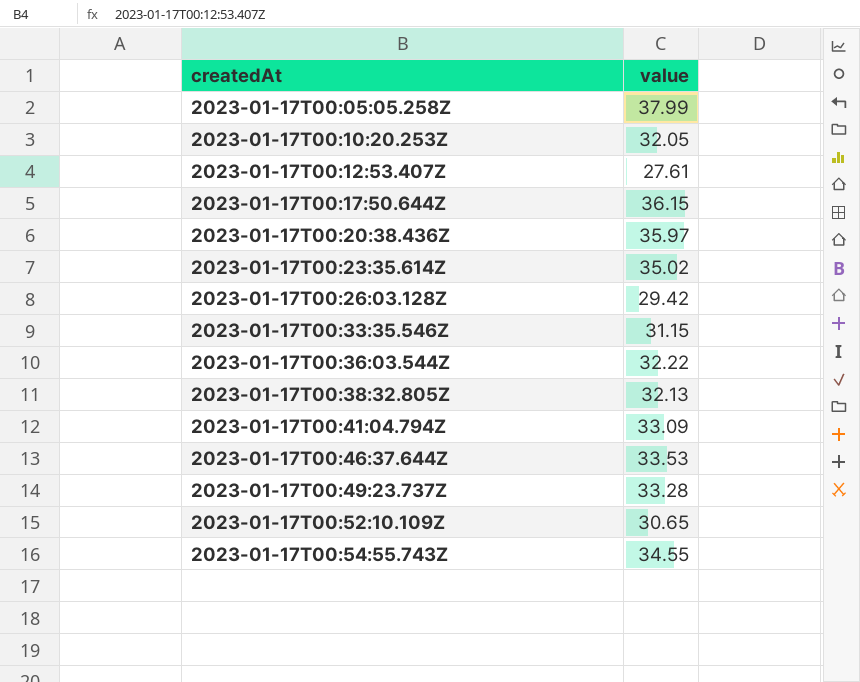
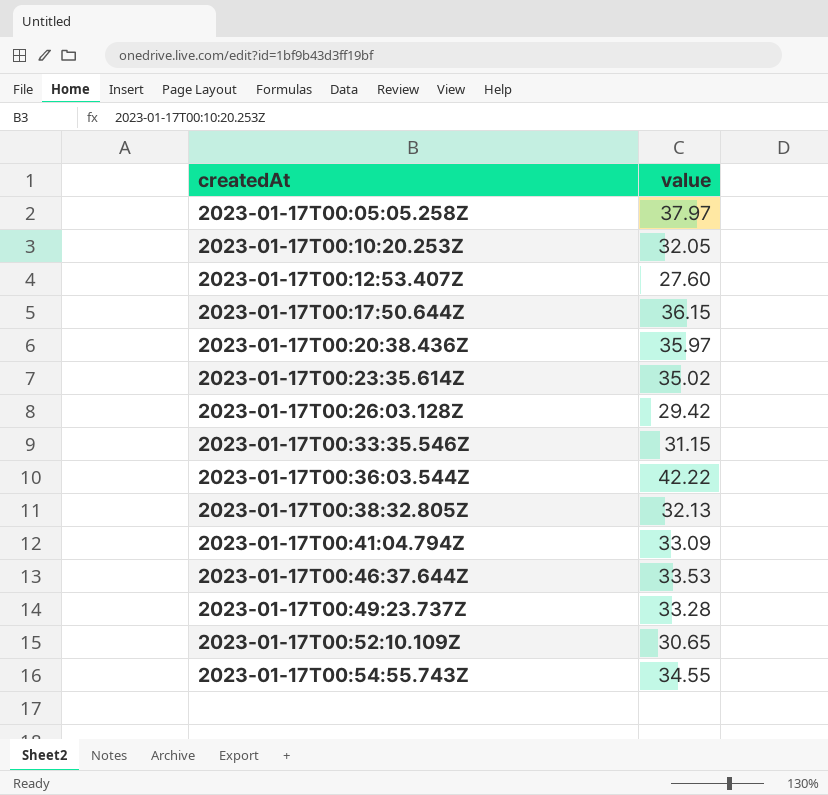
2023-01-17T00:05:05.258Z | value: 37.99 -> 37.97
2023-01-17T00:12:53.407Z | value: 27.61 -> 27.60
2023-01-17T00:36:03.544Z | value: 32.22 -> 42.22

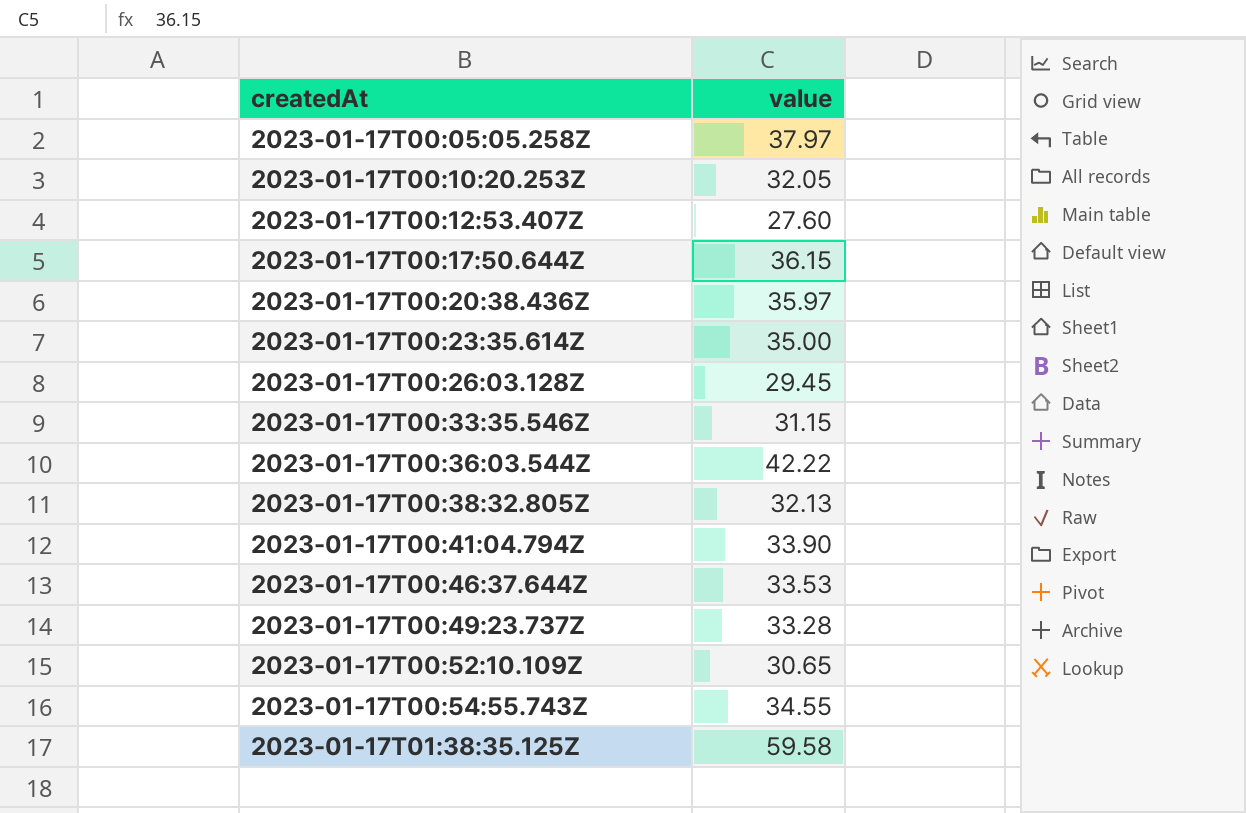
2023-01-17T00:23:35.614Z | value: 35.02 -> 35.00
2023-01-17T00:26:03.128Z | value: 29.42 -> 29.45
2023-01-17T00:41:04.794Z | value: 33.09 -> 33.90
row 2023-01-17T01:38:35.125Z: none -> 59.58

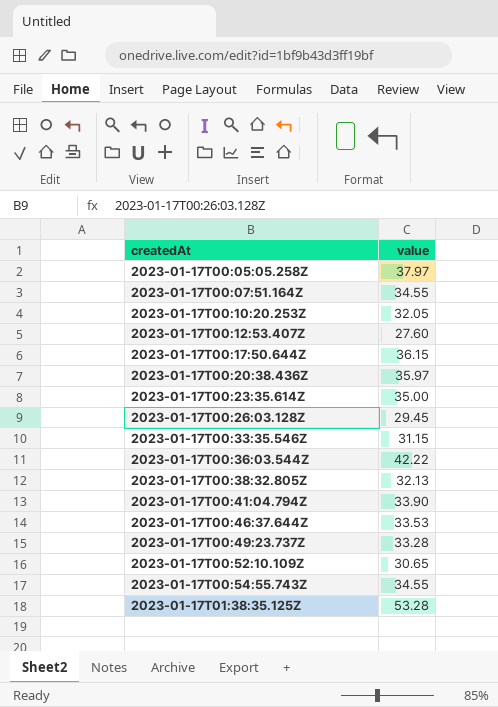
row 2023-01-17T00:07:51.164Z: none -> 34.55
2023-01-17T01:38:35.125Z | value: 59.58 -> 53.28

